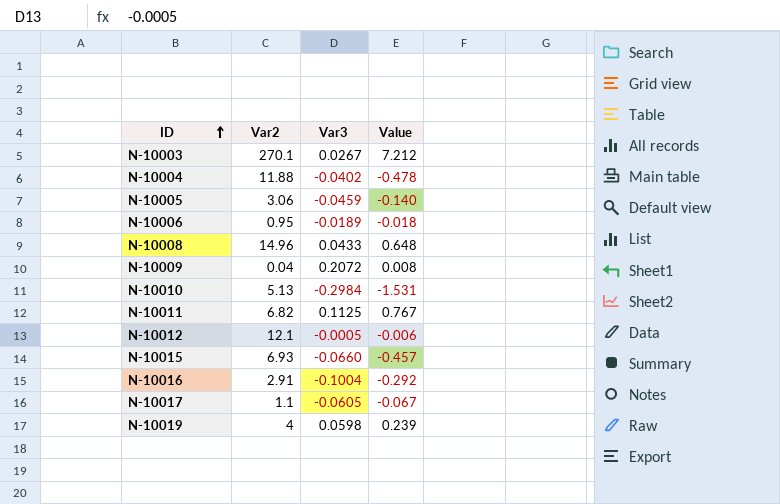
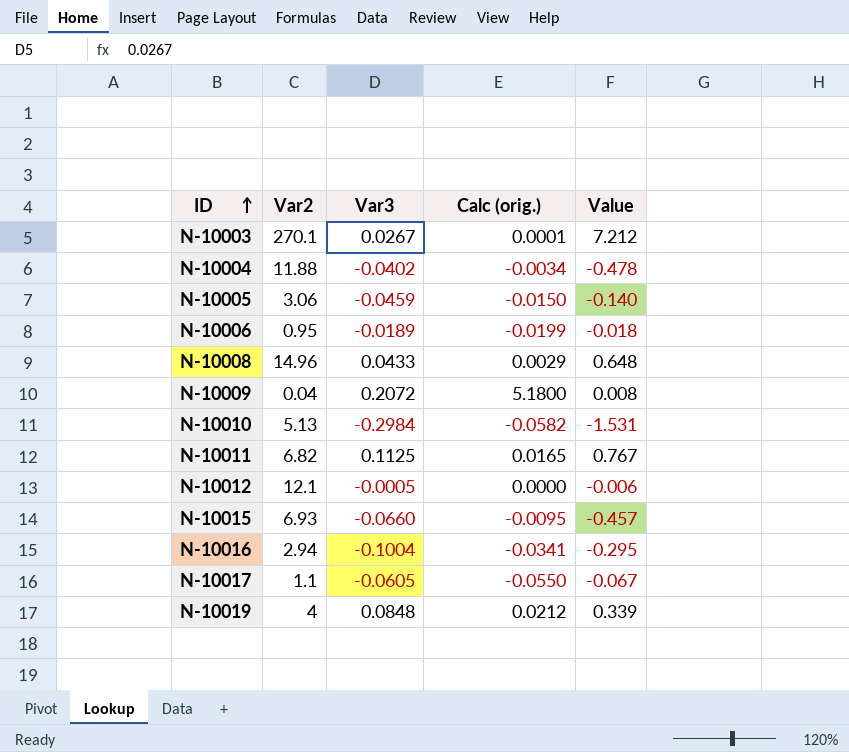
column Calc (orig.) | formula: none -> [Var3] / [Var2]
N-10016 | Var2: 2.91 -> 2.94
N-10016 | Value: -0.292 -> -0.295
N-10019 | Var3: 0.0598 -> 0.0848
N-10019 | Value: 0.239 -> 0.339

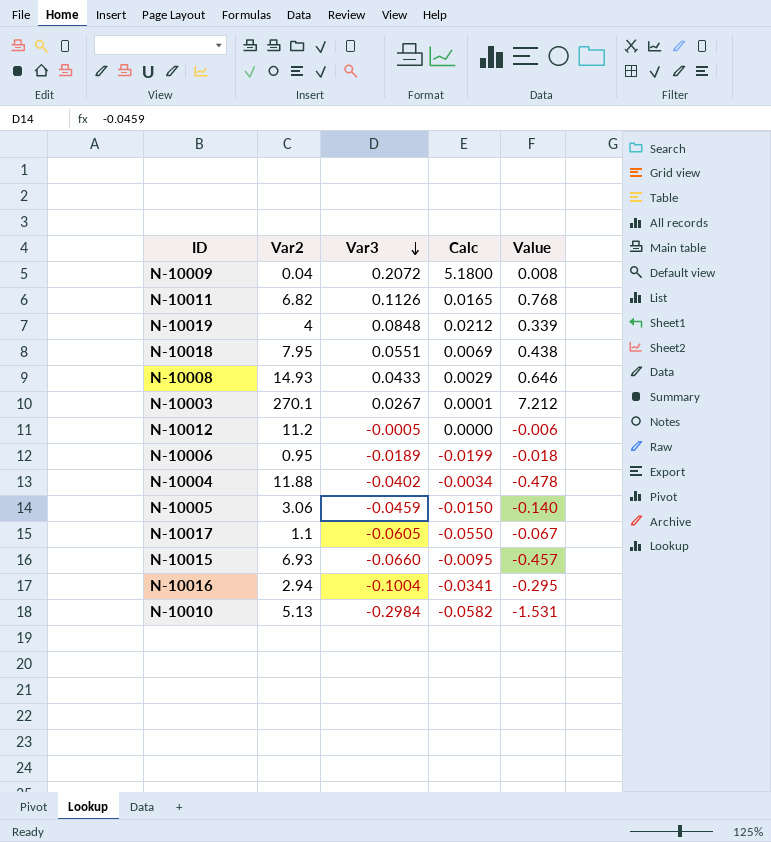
row order: ID ascending -> Var3 descending
column name: Calc (orig.) -> Calc
N-10011 | Var3: 0.1125 -> 0.1126
N-10011 | Value: 0.767 -> 0.768
row N-10018: none -> 7.95 | 0.0551 | 0.0069 | 0.438
N-10008 | Var2: 14.96 -> 14.93
N-10008 | Value: 0.648 -> 0.646
N-10012 | Var2: 12.1 -> 11.2

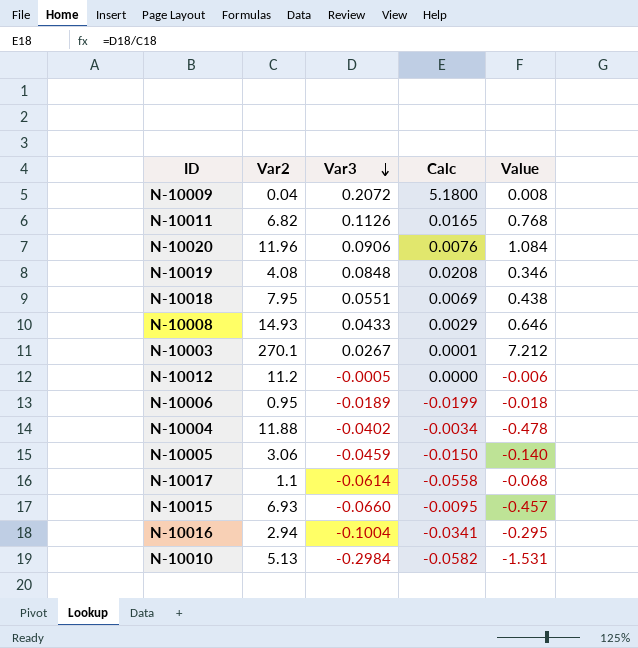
row N-10020: none -> 11.96 | 0.0906 | 0.0076 | 1.084
N-10019 | Var2: 4 -> 4.08
N-10019 | Calc: 0.0212 -> 0.0208
N-10019 | Value: 0.339 -> 0.346
N-10017 | Var3: -0.0605 -> -0.0614
N-10017 | Calc: -0.0550 -> -0.0558
N-10017 | Value: -0.067 -> -0.068

